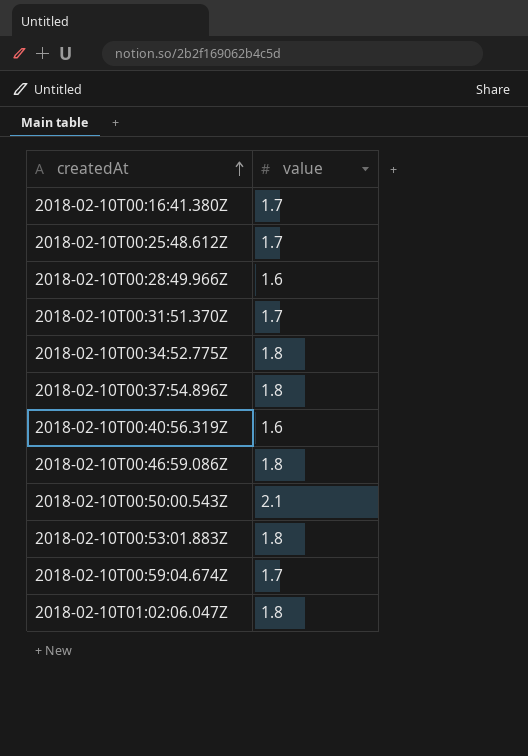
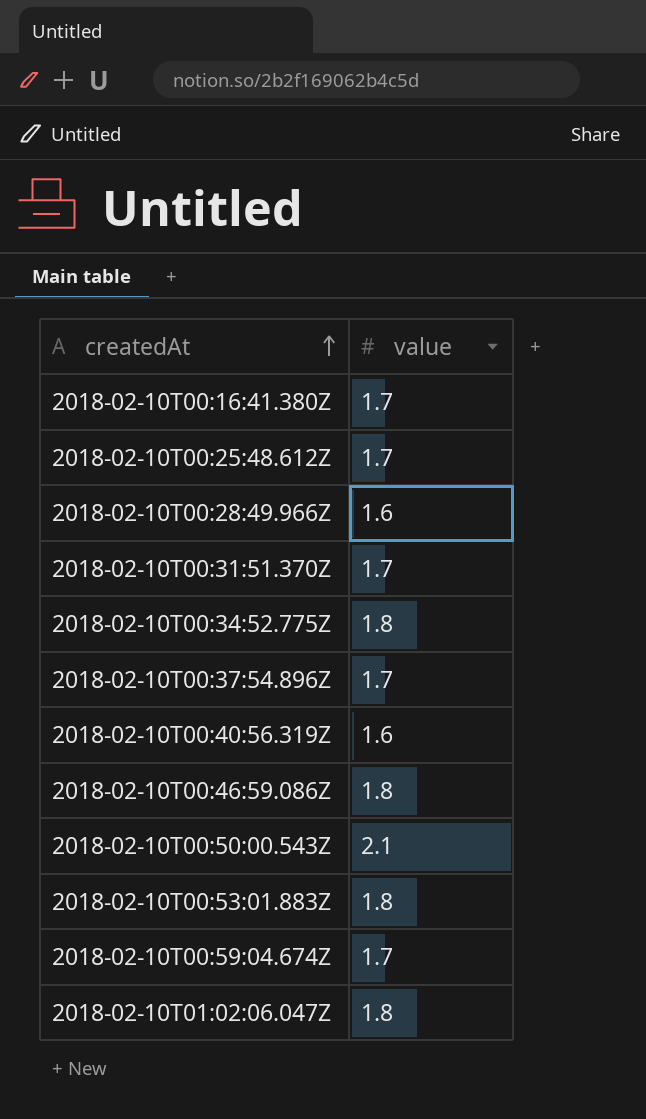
2018-02-10T00:37:54.896Z | value: 1.8 -> 1.7

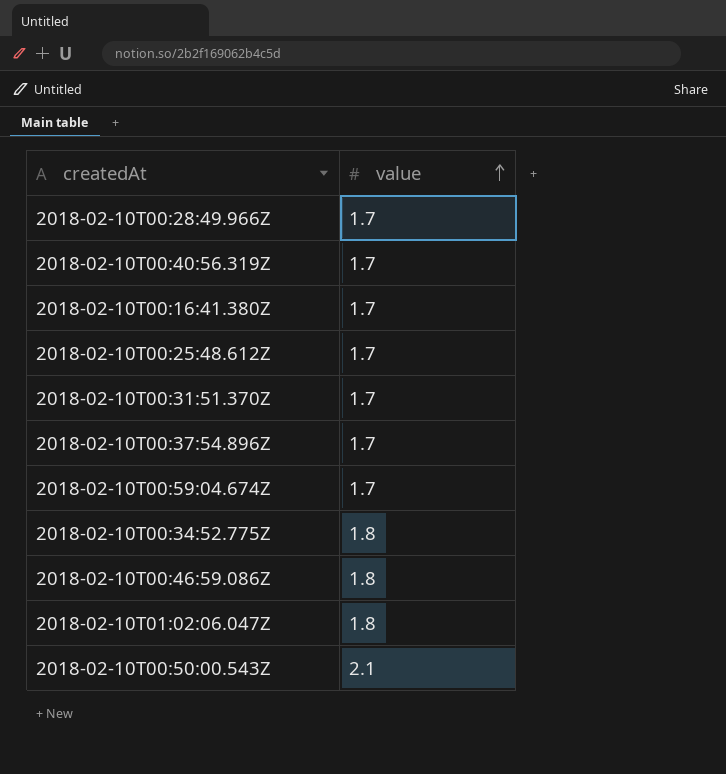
row order: createdAt ascending -> value ascending
row 2018-02-10T00:53:01.883Z: 1.8 -> none
2018-02-10T00:28:49.966Z | value: 1.6 -> 1.7
2018-02-10T00:40:56.319Z | value: 1.6 -> 1.7

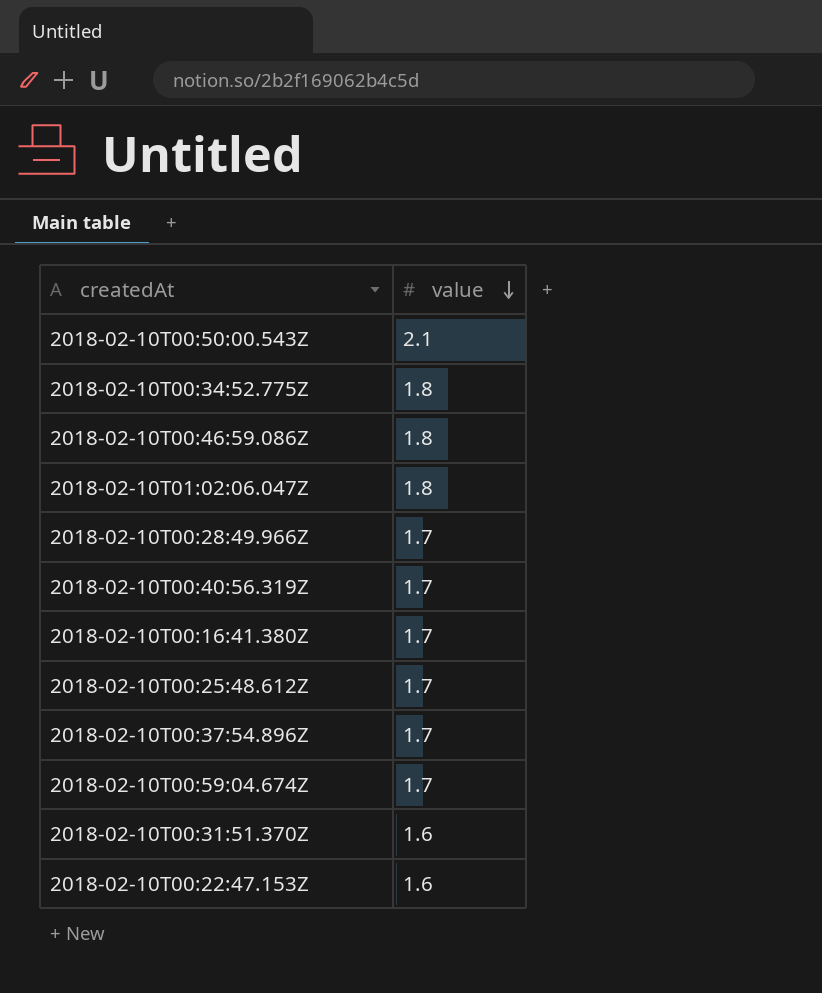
row order: value ascending -> value descending
2018-02-10T00:31:51.370Z | value: 1.7 -> 1.6
row 2018-02-10T00:22:47.153Z: none -> 1.6

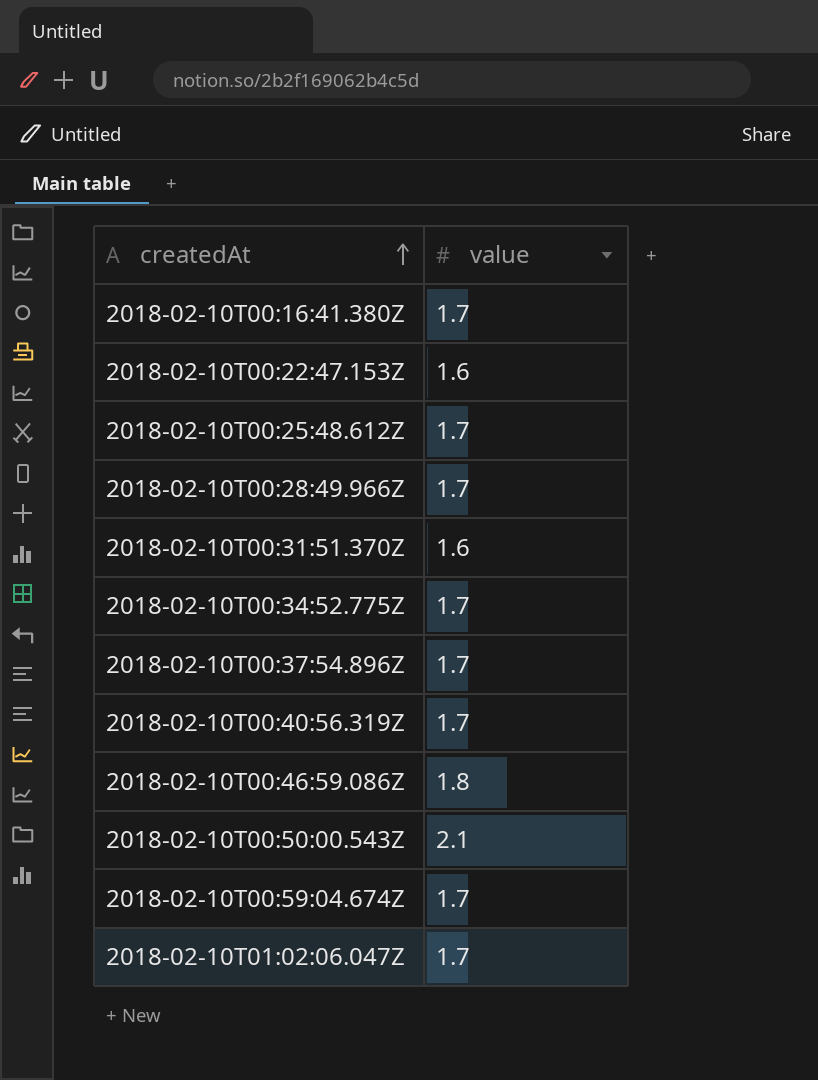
row order: value descending -> createdAt ascending
2018-02-10T00:34:52.775Z | value: 1.8 -> 1.7
2018-02-10T01:02:06.047Z | value: 1.8 -> 1.7

